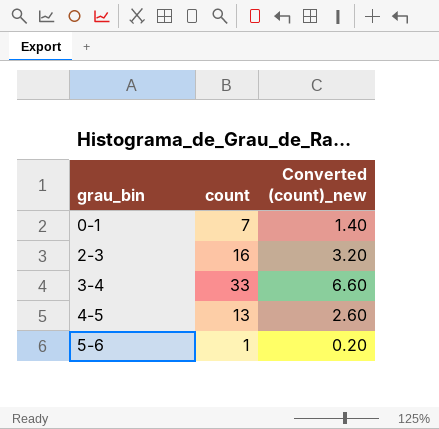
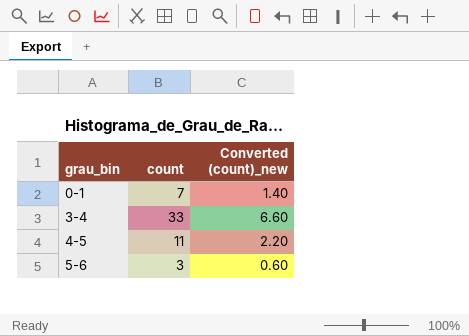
row 2-3: 16 | 3.20 -> none
4-5 | count: 13 -> 11
4-5 | Converted (count)_new: 2.60 -> 2.20
5-6 | count: 1 -> 3
5-6 | Converted (count)_new: 0.20 -> 0.60

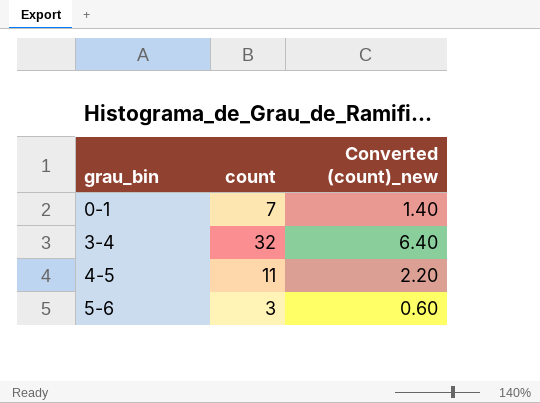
3-4 | count: 33 -> 32
3-4 | Converted (count)_new: 6.60 -> 6.40

